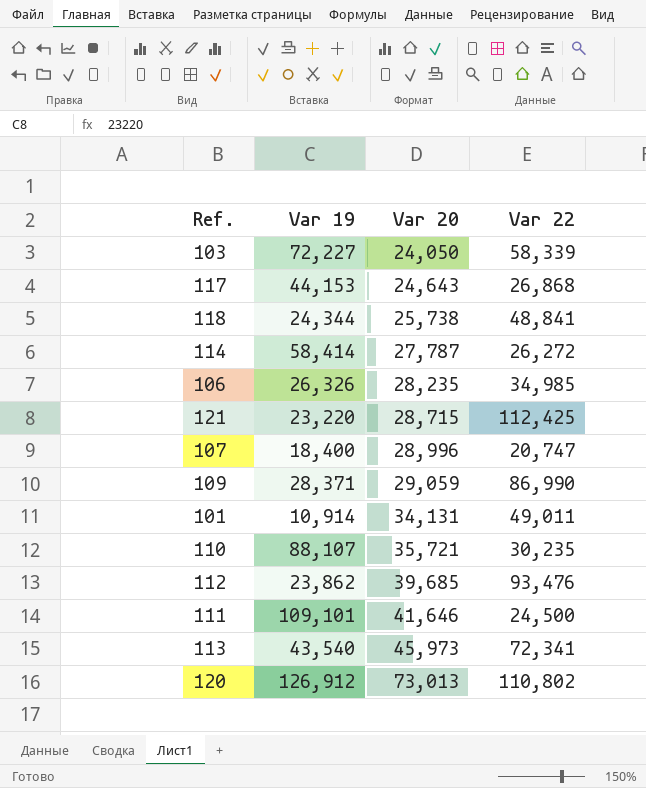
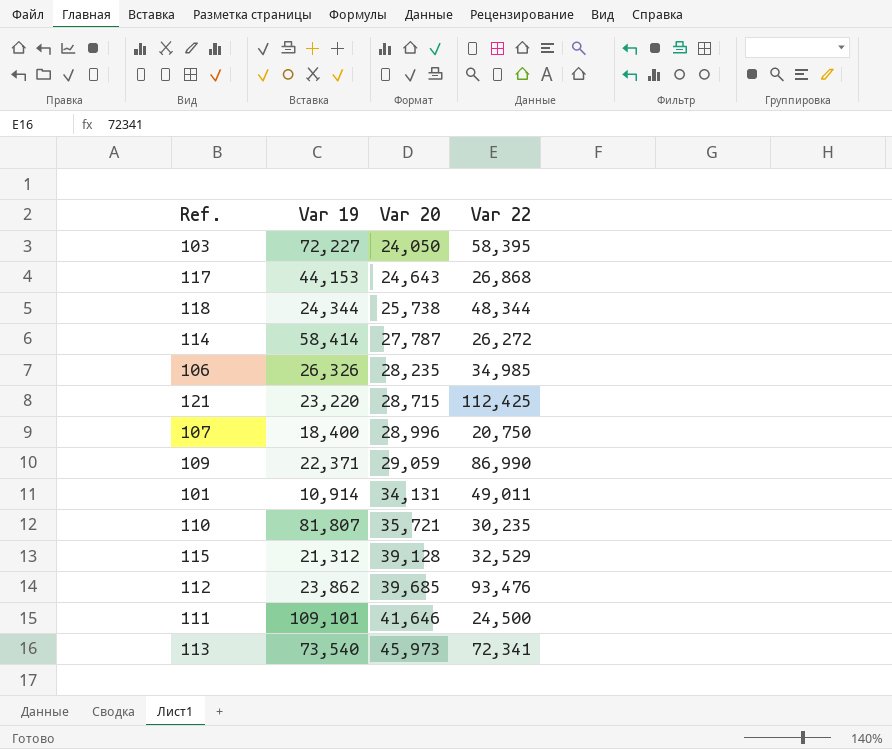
row 120: 126,912 | 73,013 | 110,802 -> none
103 | Var 22: 58,339 -> 58,395
118 | Var 22: 48,841 -> 48,344
107 | Var 22: 20,747 -> 20,750
109 | Var 19: 28,371 -> 22,371
110 | Var 19: 88,107 -> 81,807
row 115: none -> 21,312 | 39,128 | 32,529
113 | Var 19: 43,540 -> 73,540

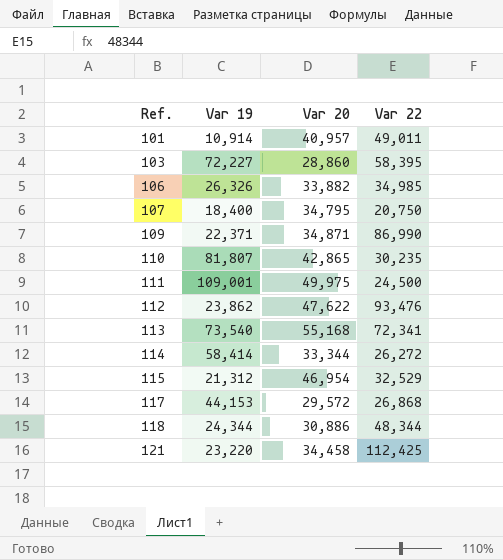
row order: Var 20 ascending -> Ref. ascending
101 | Var 20: 34,131 -> 40,957
103 | Var 20: 24,050 -> 28,860
106 | Var 20: 28,235 -> 33,882
107 | Var 20: 28,996 -> 34,795
109 | Var 20: 29,059 -> 34,871
110 | Var 20: 35,721 -> 42,865
111 | Var 19: 109,101 -> 109,001
111 | Var 20: 41,646 -> 49,975
112 | Var 20: 39,685 -> 47,622
113 | Var 20: 45,973 -> 55,168
114 | Var 20: 27,787 -> 33,344
115 | Var 20: 39,128 -> 46,954
117 | Var 20: 24,643 -> 29,572
118 | Var 20: 25,738 -> 30,886
121 | Var 20: 28,715 -> 34,458

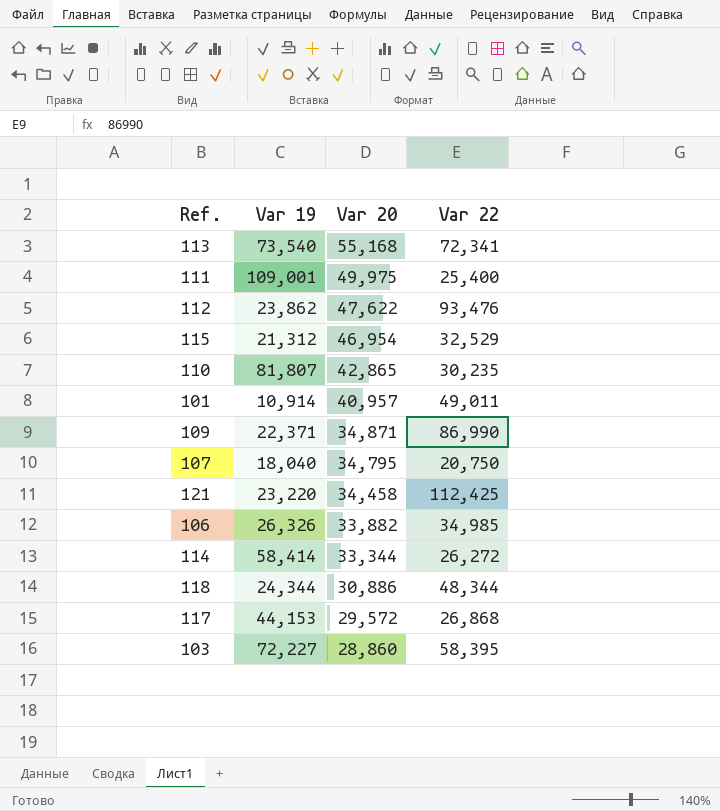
row order: Ref. ascending -> Var 20 descending
111 | Var 22: 24,500 -> 25,400
107 | Var 19: 18,400 -> 18,040

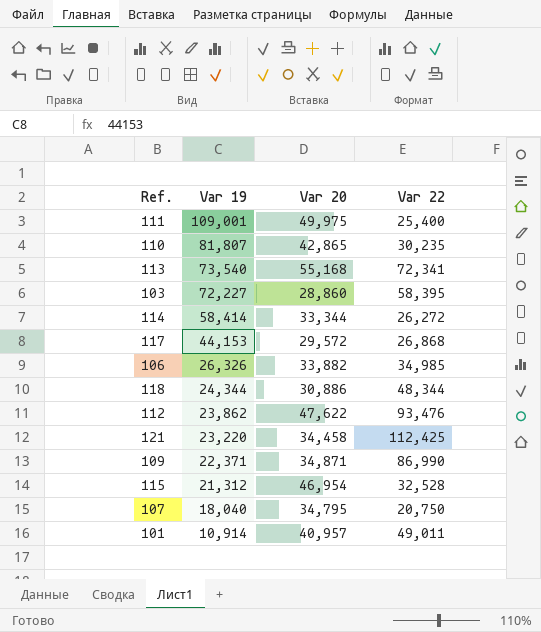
row order: Var 20 descending -> Var 19 descending
115 | Var 22: 32,529 -> 32,528

